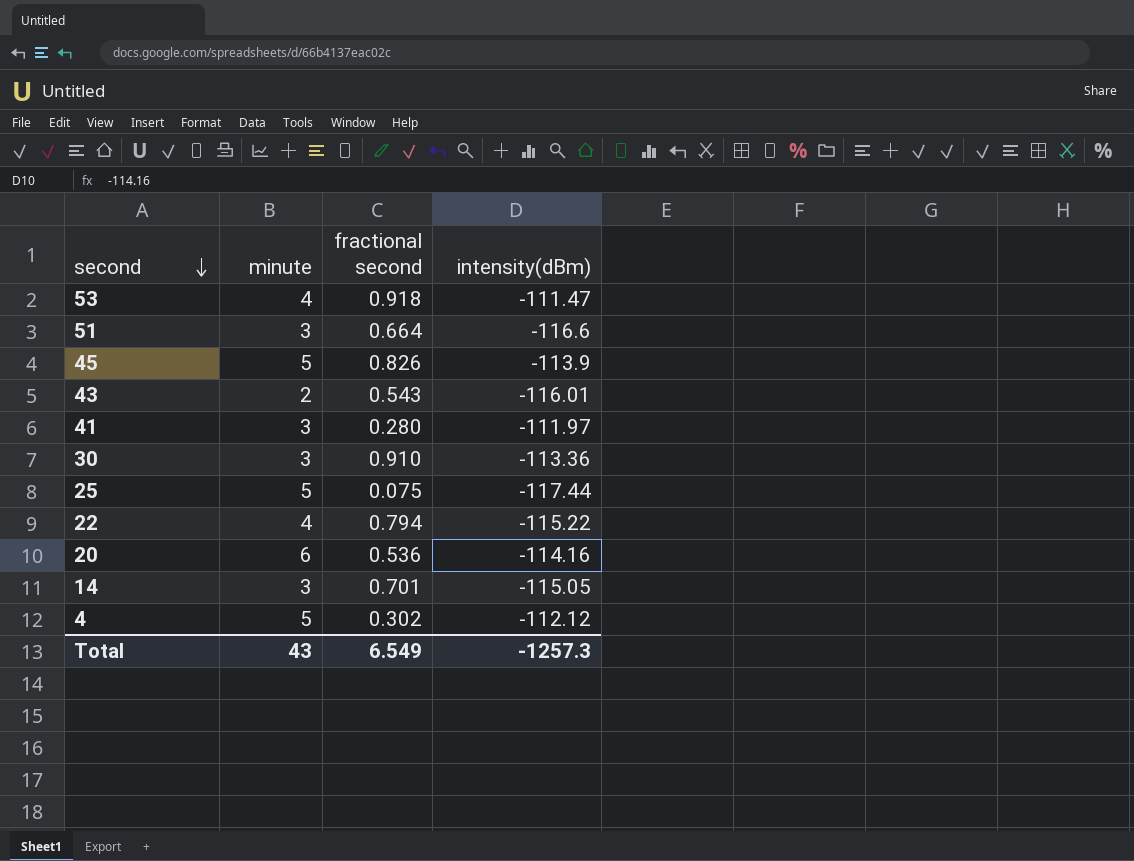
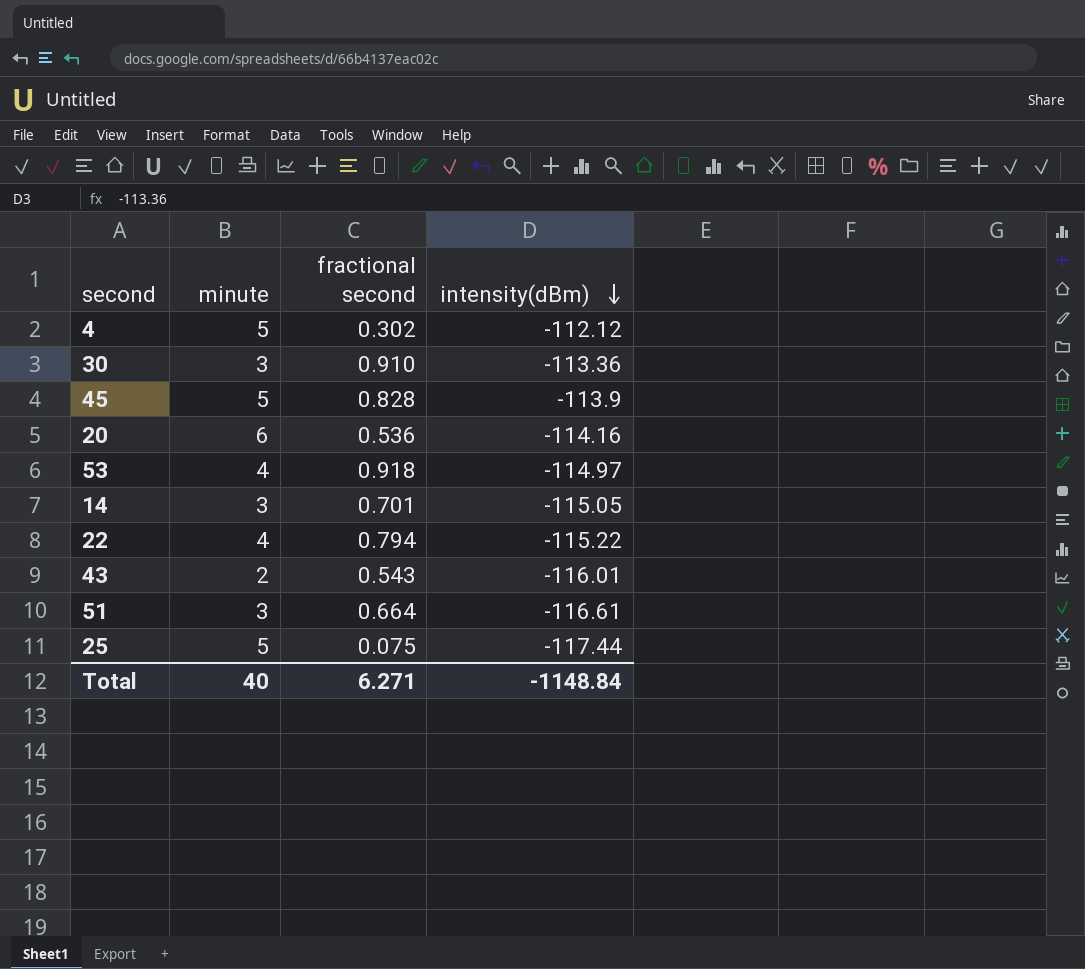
row order: second descending -> intensity(dBm) descending
row 41: 3 | 0.280 | -111.97 -> none
45 | fractional second: 0.826 -> 0.828
53 | intensity(dBm): -111.47 -> -114.97
51 | intensity(dBm): -116.6 -> -116.61
Total | minute: 43 -> 40
Total | fractional second: 6.549 -> 6.271
Total | intensity(dBm): -1257.3 -> -1148.84

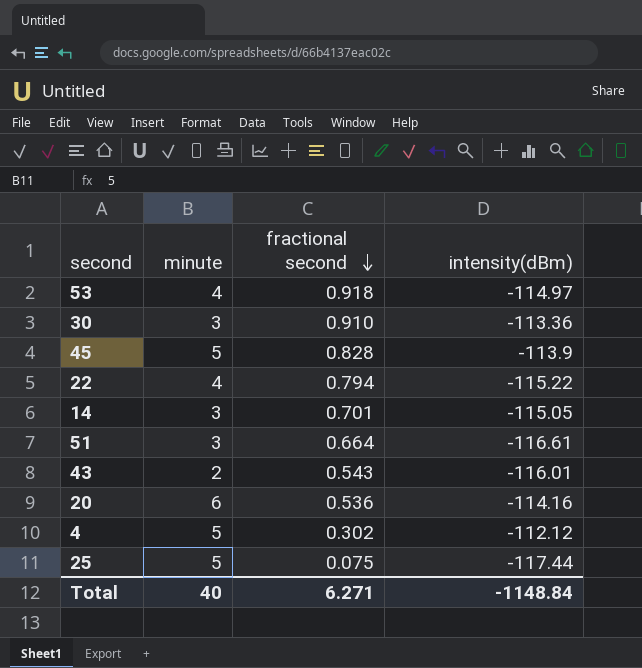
row order: intensity(dBm) descending -> fractional second descending

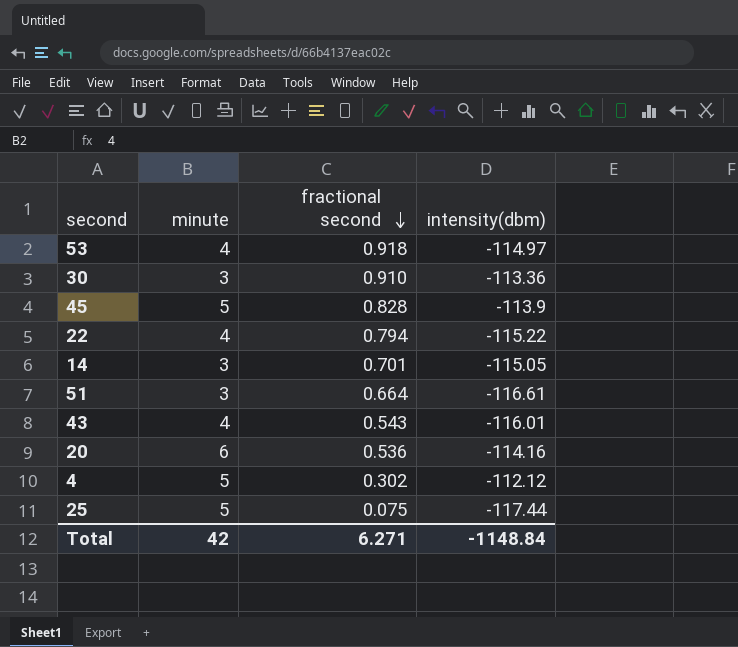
column name: intensity(dBm) -> intensity(dbm)
43 | minute: 2 -> 4
Total | minute: 40 -> 42

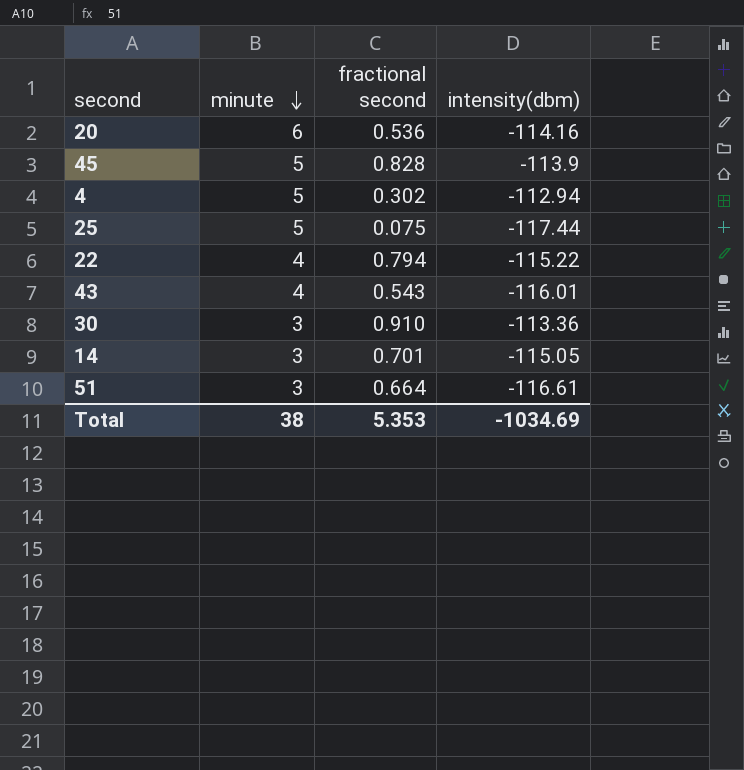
row order: fractional second descending -> minute descending
row 53: 4 | 0.918 | -114.97 -> none
4 | intensity(dbm): -112.12 -> -112.94
Total | minute: 42 -> 38
Total | fractional second: 6.271 -> 5.353
Total | intensity(dbm): -1148.84 -> -1034.69

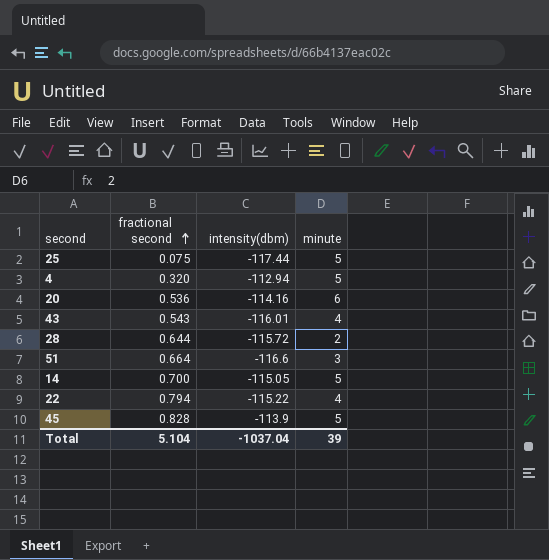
row order: minute descending -> fractional second ascending
column minute | position: 2 -> 4
row 30: 3 | 0.910 | -113.36 -> none
4 | fractional second: 0.302 -> 0.320
row 28: none -> 0.644 | -115.72 | 2
51 | intensity(dbm): -116.61 -> -116.6
14 | fractional second: 0.701 -> 0.700
14 | minute: 3 -> 5
Total | fractional second: 5.353 -> 5.104
Total | intensity(dbm): -1034.69 -> -1037.04
Total | minute: 38 -> 39

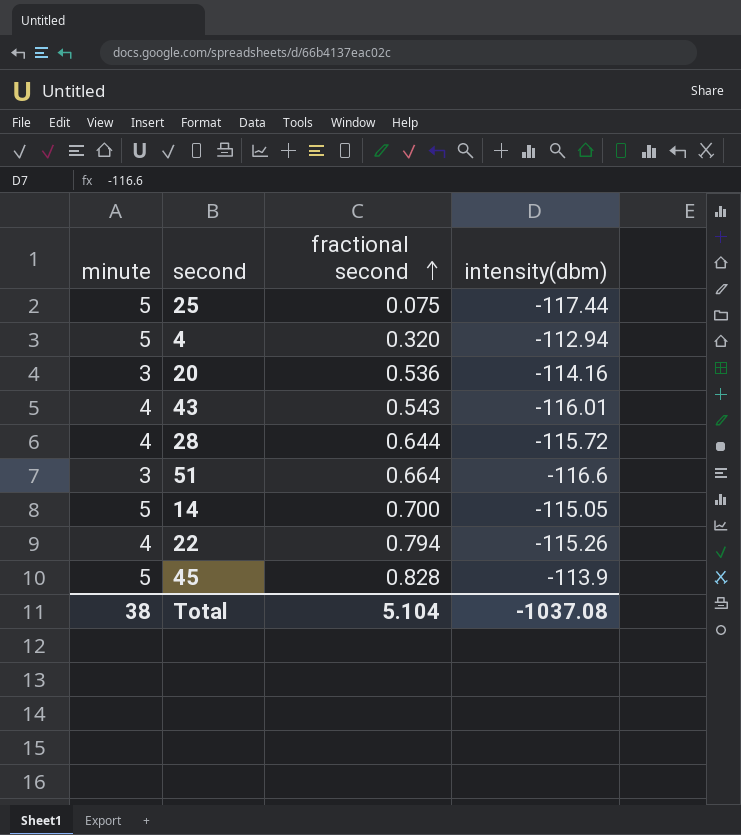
column minute | position: 4 -> 1
20 | minute: 6 -> 3
28 | minute: 2 -> 4
22 | intensity(dbm): -115.22 -> -115.26
Total | minute: 39 -> 38
Total | intensity(dbm): -1037.04 -> -1037.08

